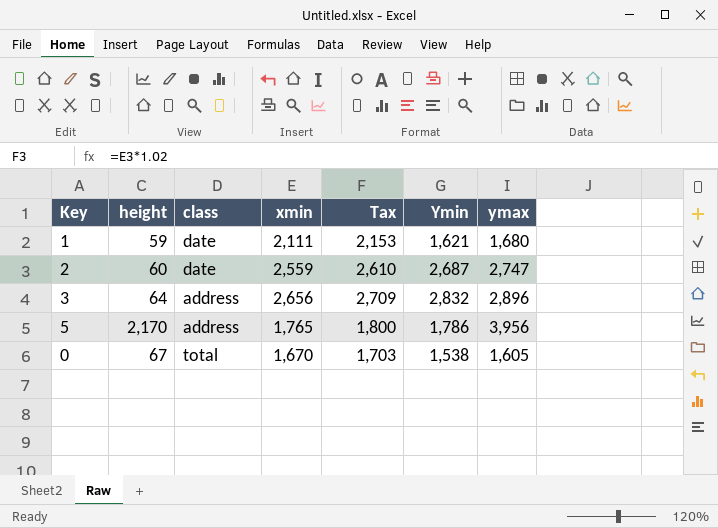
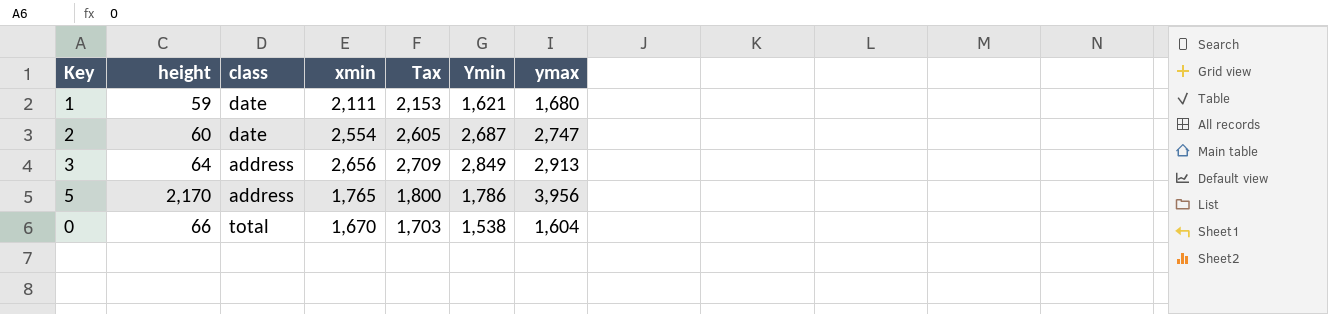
2 | xmin: 2,559 -> 2,554
2 | Tax: 2,610 -> 2,605
3 | Ymin: 2,832 -> 2,849
3 | ymax: 2,896 -> 2,913
0 | height: 67 -> 66
0 | ymax: 1,605 -> 1,604

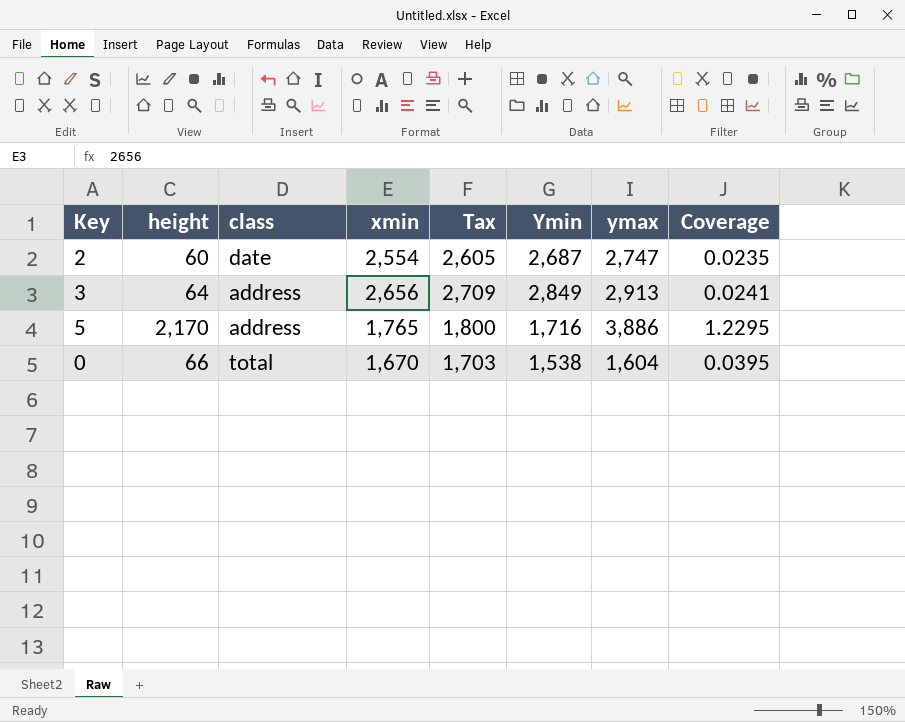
column Coverage | formula: none -> [height] / [xmin]
row 1: 59 | date | 2,111 | 2,153 | 1,621 | 1,680 -> none
5 | Ymin: 1,786 -> 1,716
5 | ymax: 3,956 -> 3,886

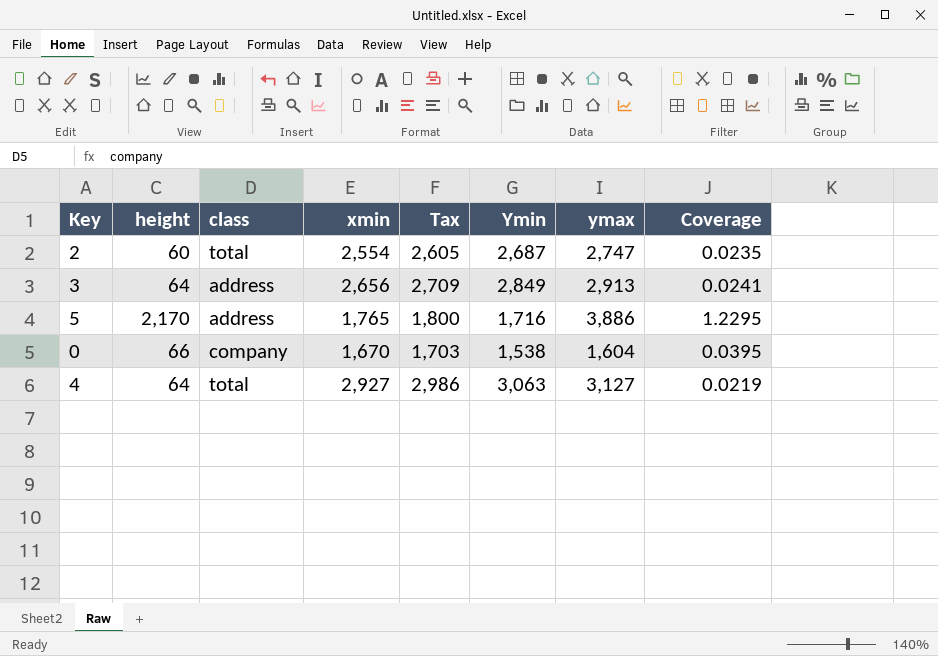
2 | class: date -> total
0 | class: total -> company
row 4: none -> 64 | total | 2,927 | 2,986 | 3,063 | 3,127 | 0.0219

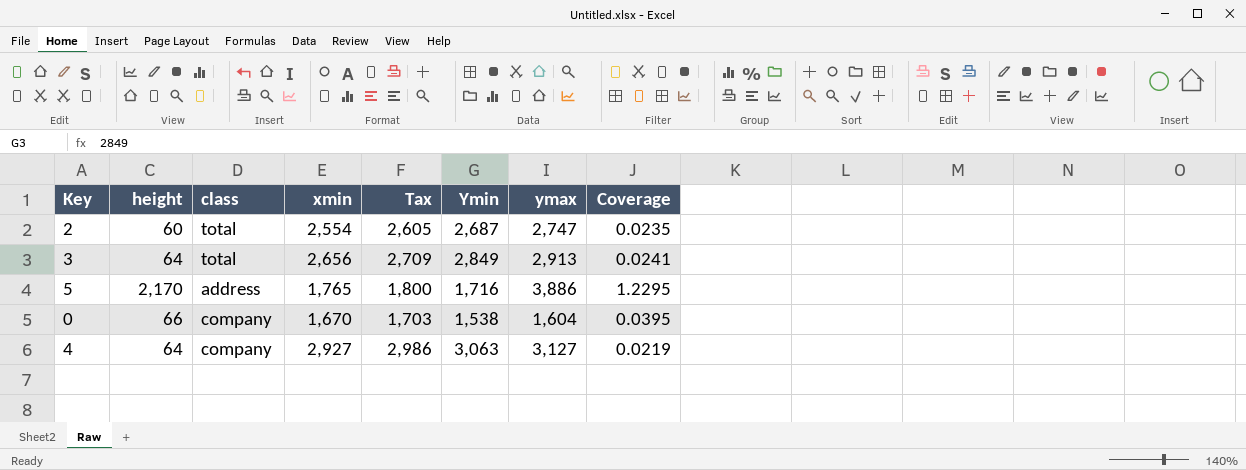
3 | class: address -> total
4 | class: total -> company

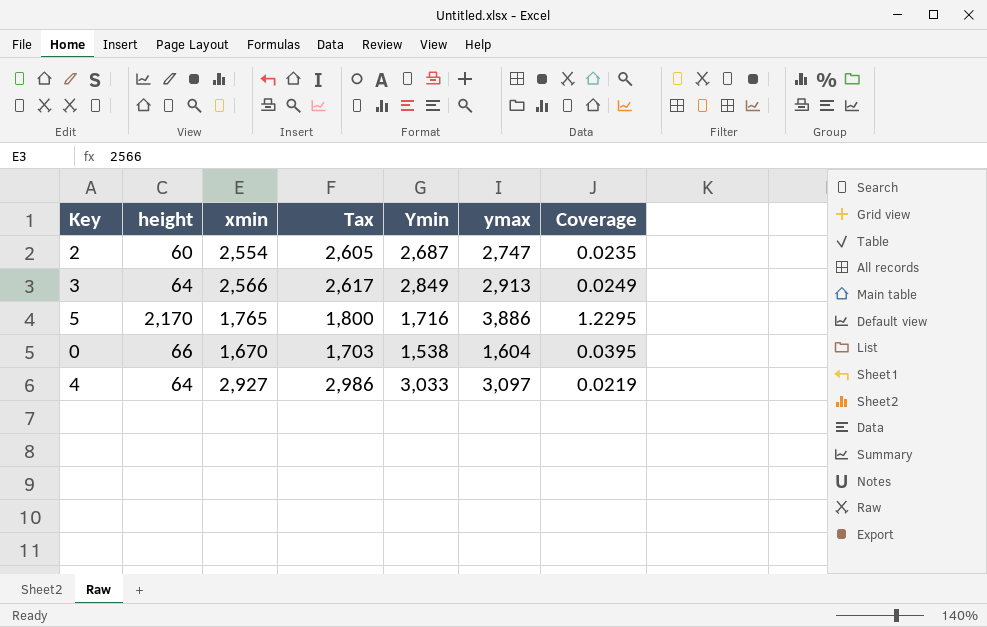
column class | position: 3 -> none
3 | xmin: 2,656 -> 2,566
3 | Tax: 2,709 -> 2,617
3 | Coverage: 0.0241 -> 0.0249
4 | Ymin: 3,063 -> 3,033
4 | ymax: 3,127 -> 3,097

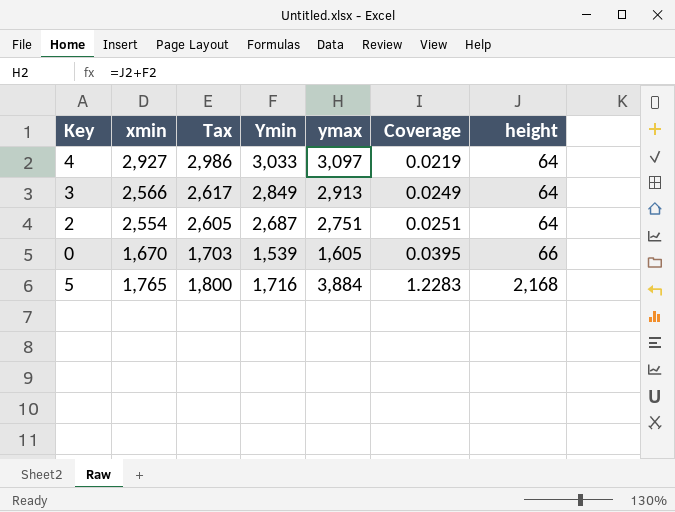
row order: none -> Coverage ascending
column height | position: 2 -> 7
2 | ymax: 2,747 -> 2,751
2 | Coverage: 0.0235 -> 0.0251
2 | height: 60 -> 64
0 | Ymin: 1,538 -> 1,539
0 | ymax: 1,604 -> 1,605
5 | ymax: 3,886 -> 3,884
5 | Coverage: 1.2295 -> 1.2283
5 | height: 2,170 -> 2,168

